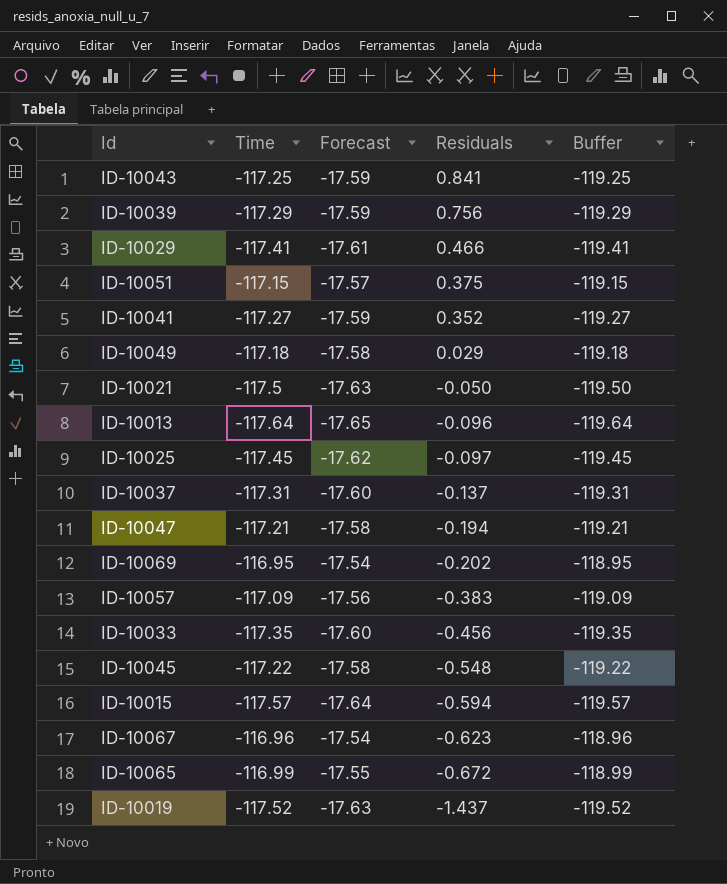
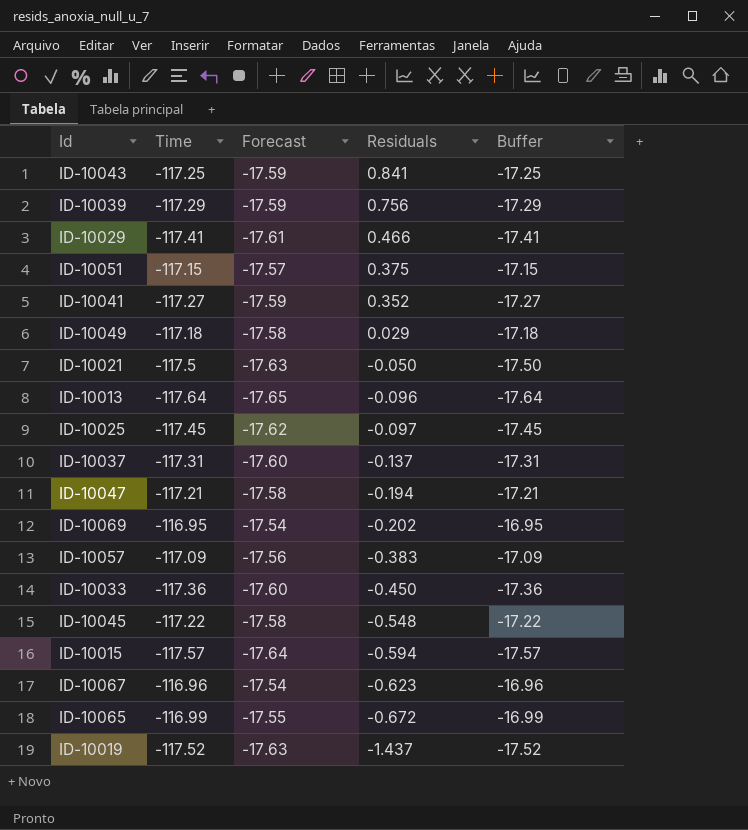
column Buffer | formula: [Time] - 2 -> [Time] + 100
ID-10033 | Time: -117.35 -> -117.36
ID-10033 | Residuals: -0.456 -> -0.450

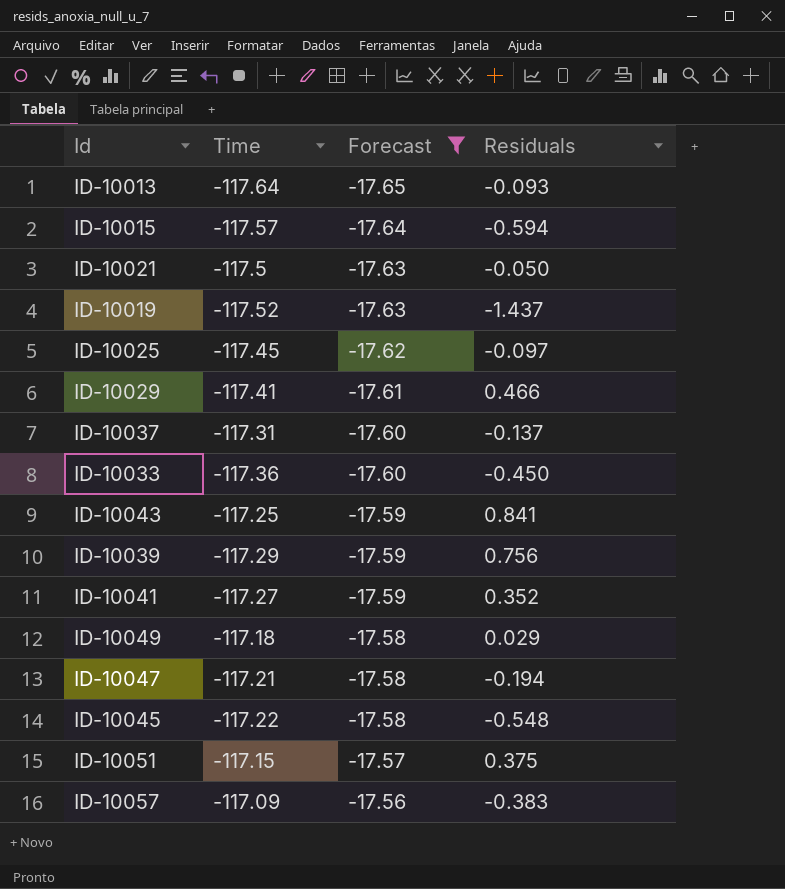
filter: none -> Forecast <= -17.56
row order: Residuals descending -> Forecast ascending
column Buffer | formula: [Time] + 100 -> none
ID-10013 | Residuals: -0.096 -> -0.093

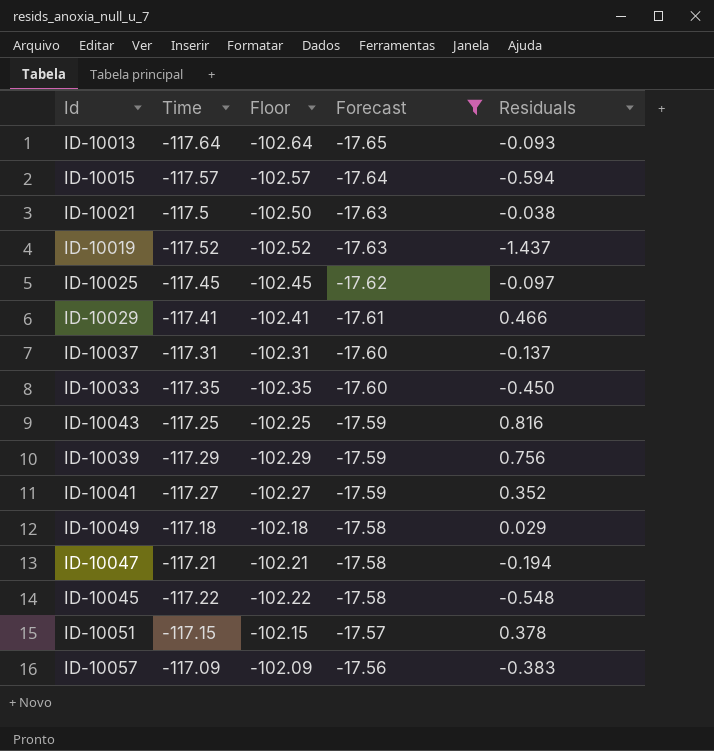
column Floor | formula: none -> [Time] + 15
ID-10021 | Residuals: -0.050 -> -0.038
ID-10033 | Time: -117.36 -> -117.35
ID-10043 | Residuals: 0.841 -> 0.816
ID-10051 | Residuals: 0.375 -> 0.378

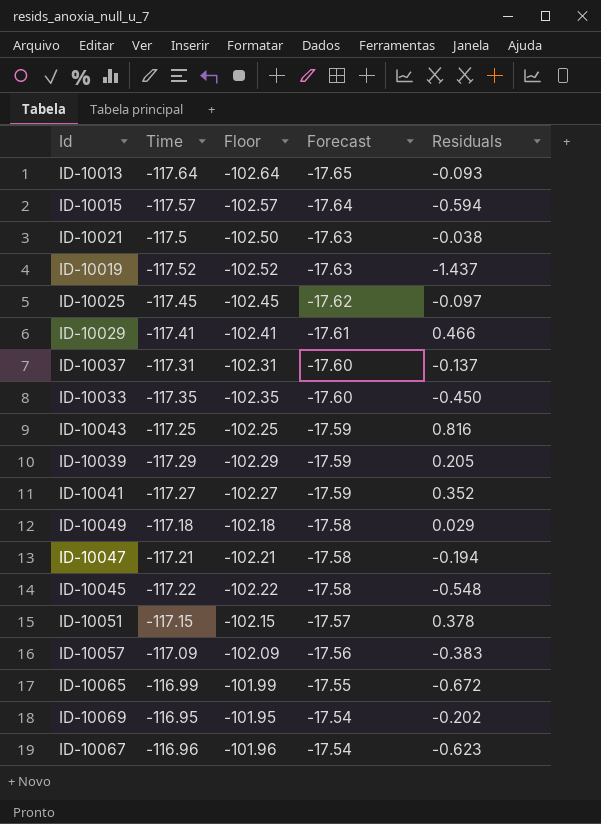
filter: Forecast <= -17.56 -> none
ID-10039 | Residuals: 0.756 -> 0.205

